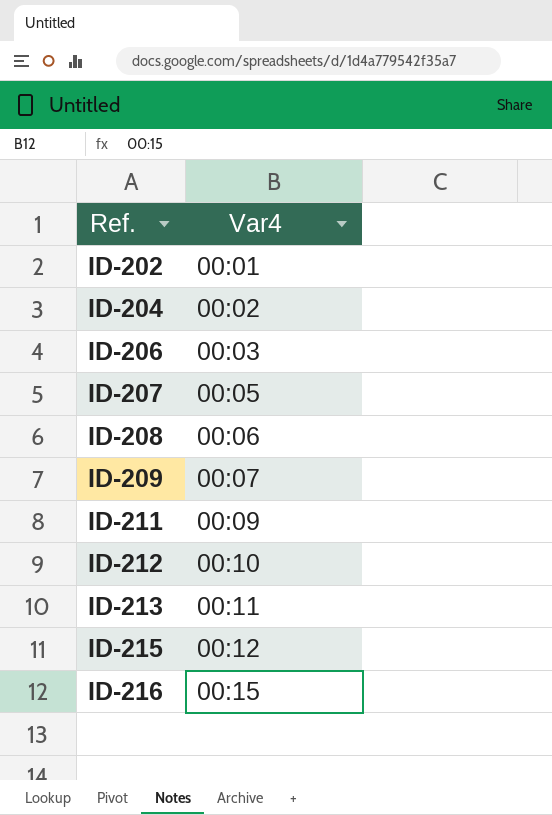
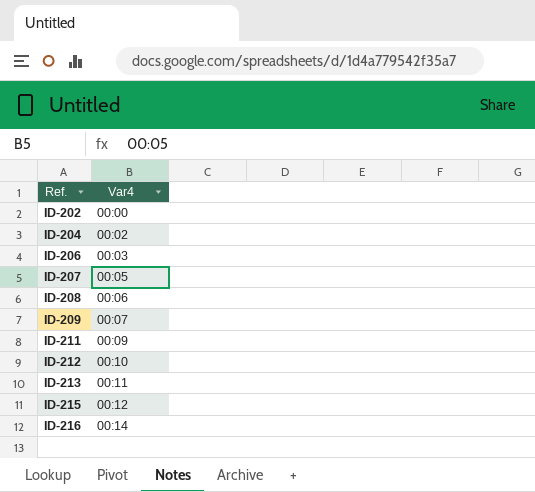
ID-202 | Var4: 00:01 -> 00:00
ID-216 | Var4: 00:15 -> 00:14

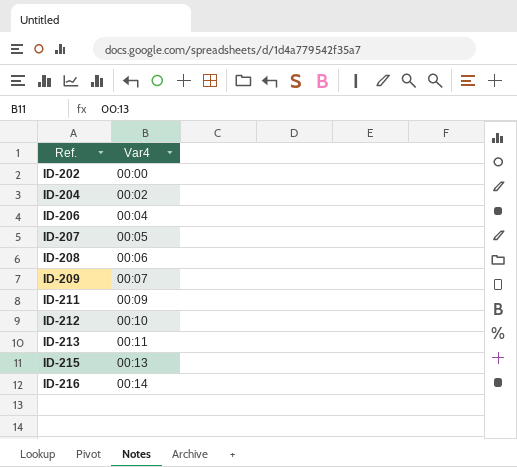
ID-206 | Var4: 00:03 -> 00:04
ID-215 | Var4: 00:12 -> 00:13

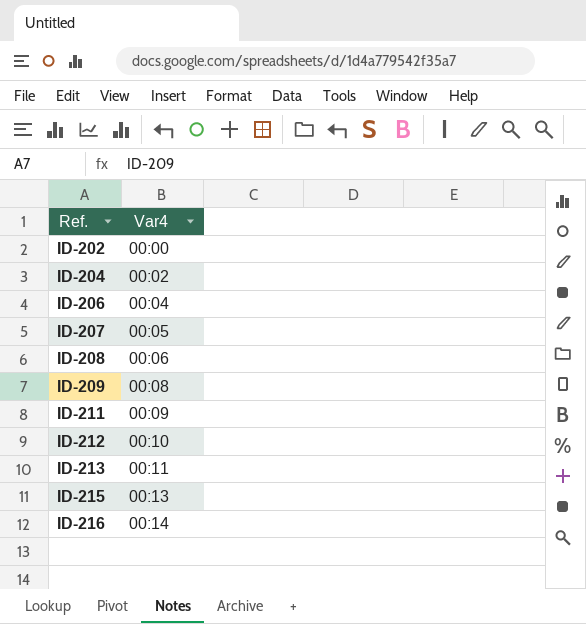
ID-209 | Var4: 00:07 -> 00:08

